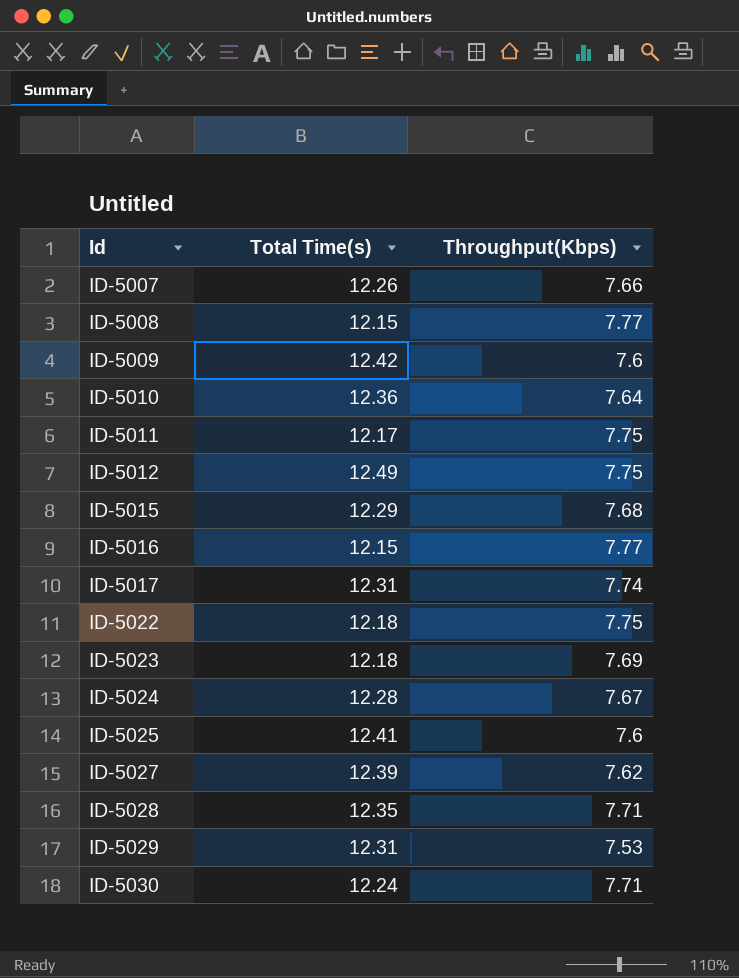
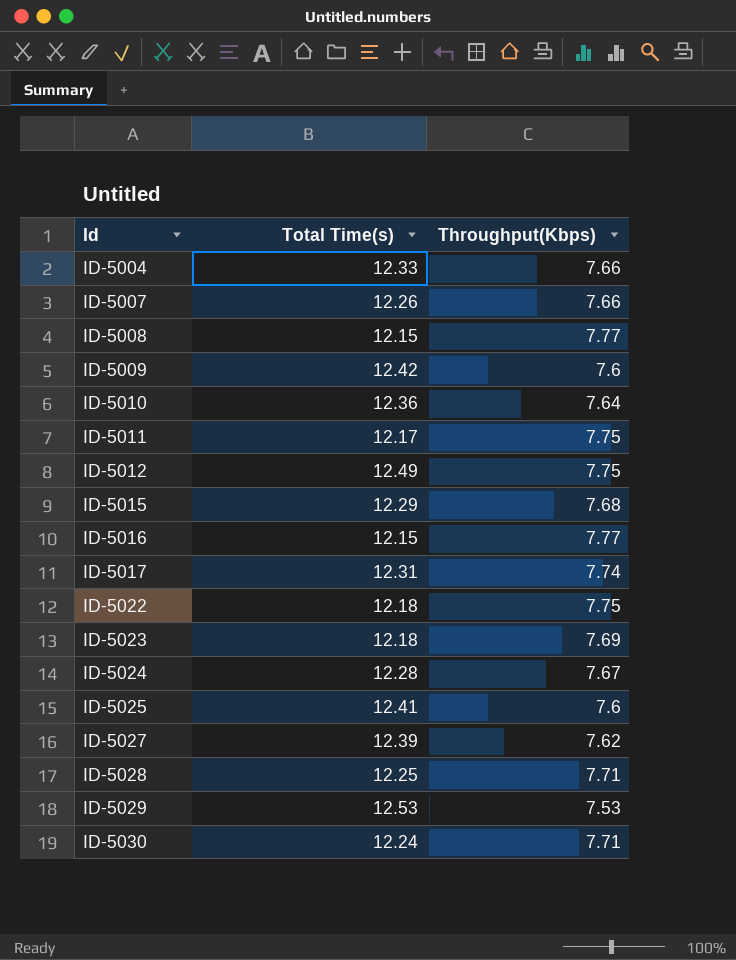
row ID-5004: none -> 12.33 | 7.66
ID-5028 | Total Time(s): 12.35 -> 12.25
ID-5029 | Total Time(s): 12.31 -> 12.53

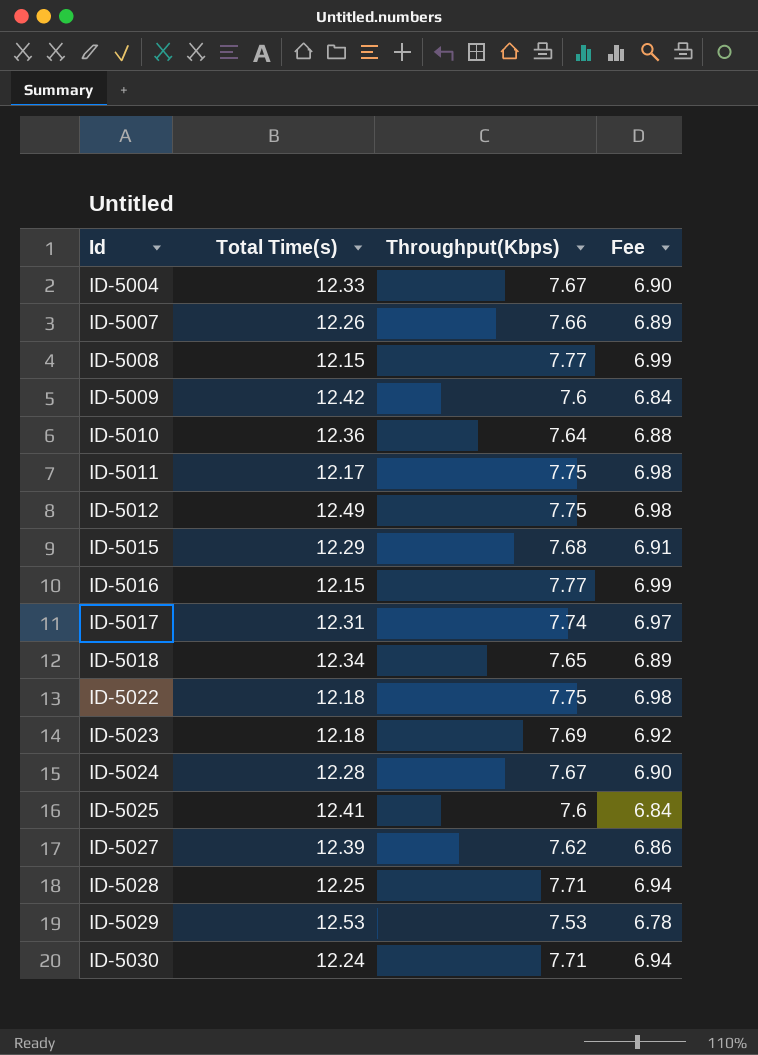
column Fee | formula: none -> [Throughput(Kbps)] * 0.9
ID-5004 | Throughput(Kbps): 7.66 -> 7.67
row ID-5018: none -> 12.34 | 7.65 | 6.89

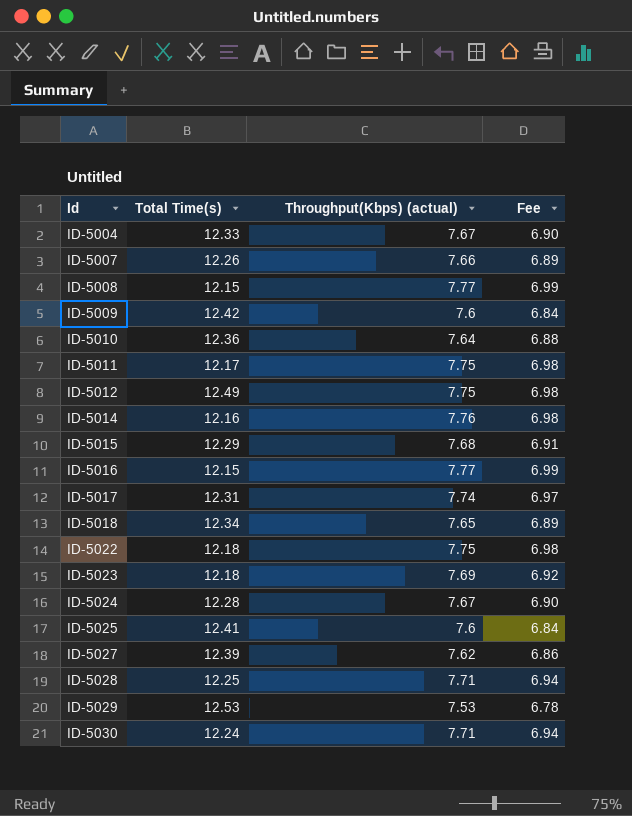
column name: Throughput(Kbps) -> Throughput(Kbps) (actual)
row ID-5014: none -> 12.16 | 7.76 | 6.98

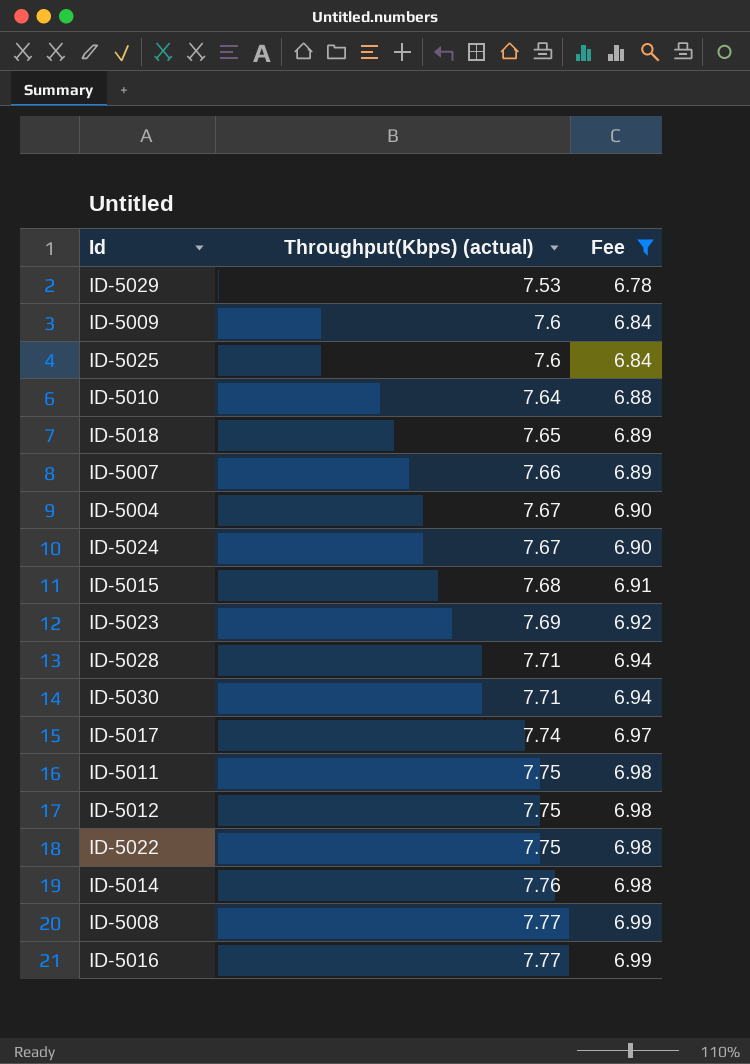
filter: none -> Fee != 6.86
row order: Id ascending -> Throughput(Kbps) (actual) ascending
column Total Time(s) | position: 2 -> none

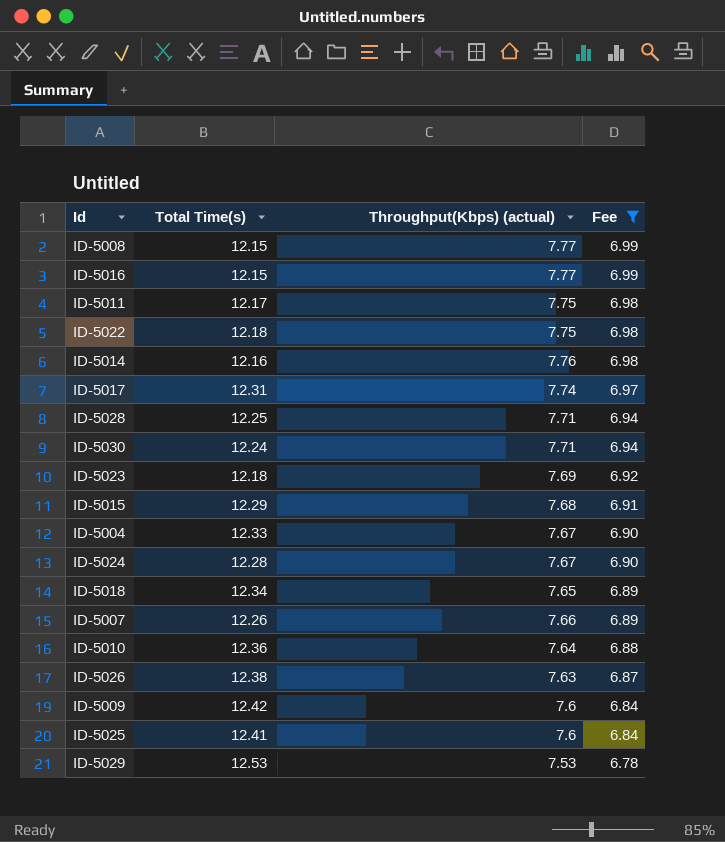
row order: Throughput(Kbps) (actual) ascending -> Fee descending
column Total Time(s) | position: none -> 2
row ID-5012: 7.75 | 6.98 -> none
row ID-5026: none -> 12.38 | 7.63 | 6.87

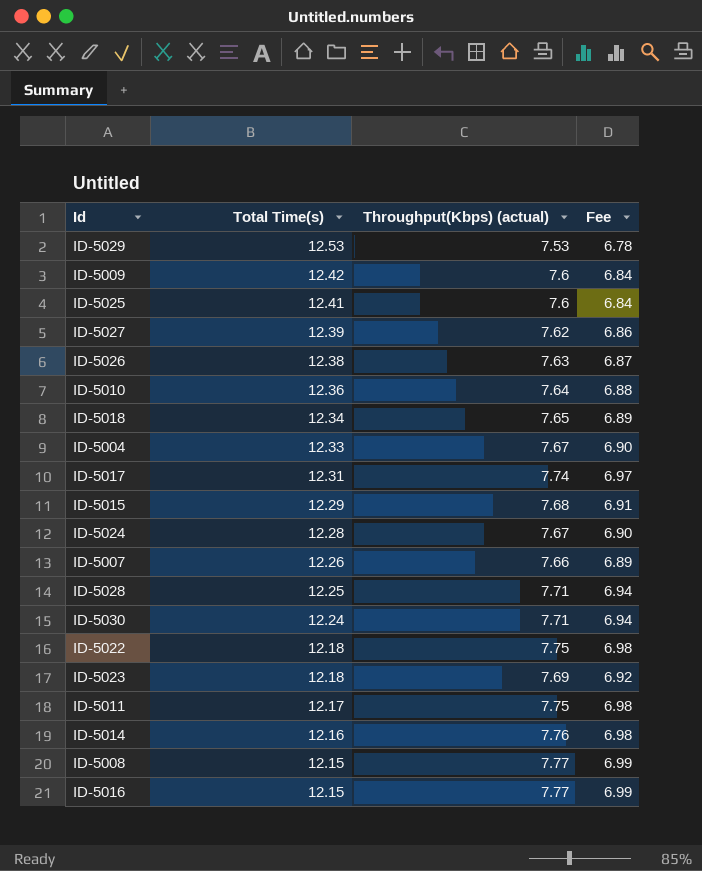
filter: Fee != 6.86 -> none
row order: Fee descending -> Total Time(s) descending

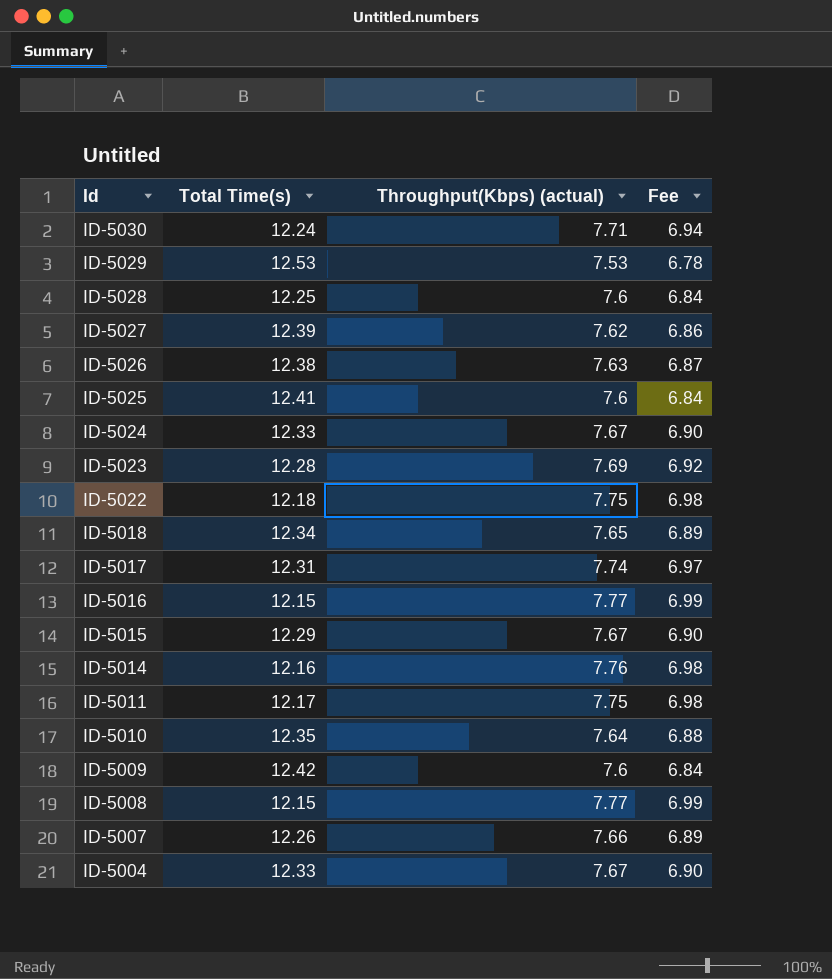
row order: Total Time(s) descending -> Id descending
ID-5028 | Throughput(Kbps) (actual): 7.71 -> 7.6
ID-5028 | Fee: 6.94 -> 6.84
ID-5024 | Total Time(s): 12.28 -> 12.33
ID-5023 | Total Time(s): 12.18 -> 12.28
ID-5015 | Throughput(Kbps) (actual): 7.68 -> 7.67
ID-5015 | Fee: 6.91 -> 6.90
ID-5010 | Total Time(s): 12.36 -> 12.35

